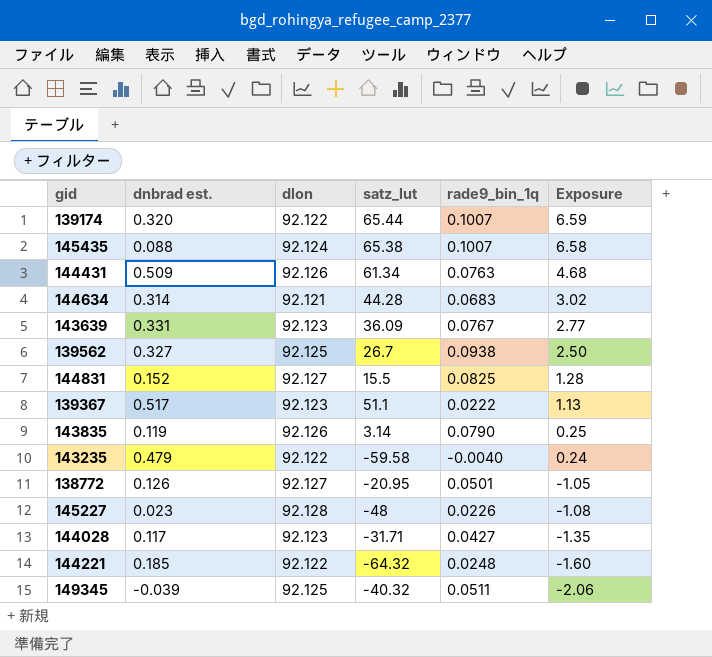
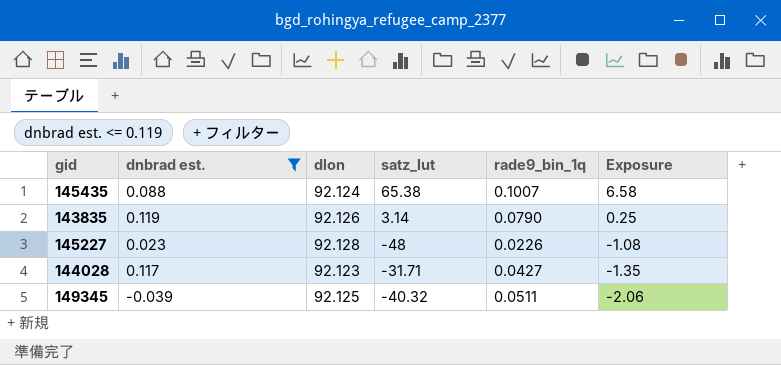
filter: none -> dnbrad est. <= 0.119

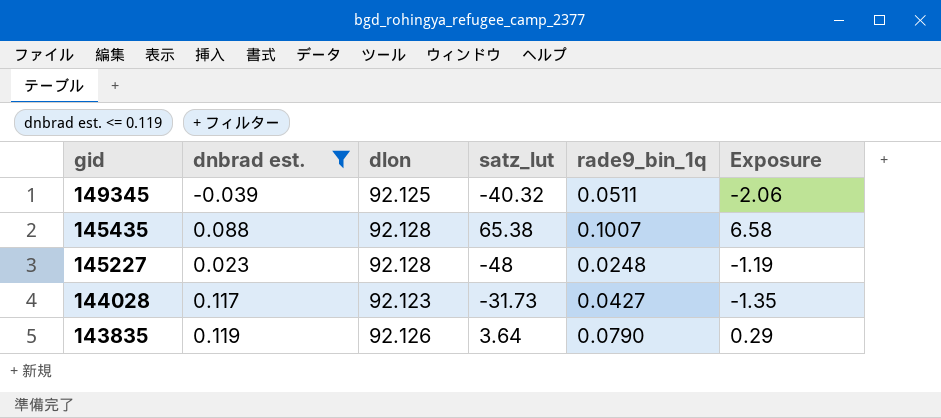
row order: Exposure descending -> gid descending
145435 | dlon: 92.124 -> 92.128
145227 | rade9_bin_1q: 0.0226 -> 0.0248
145227 | Exposure: -1.08 -> -1.19
144028 | satz_lut: -31.71 -> -31.73
143835 | satz_lut: 3.14 -> 3.64
143835 | Exposure: 0.25 -> 0.29

